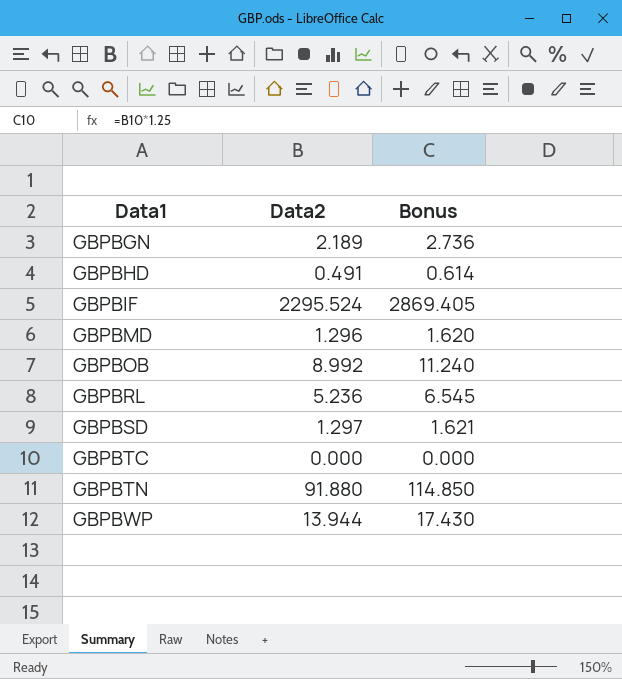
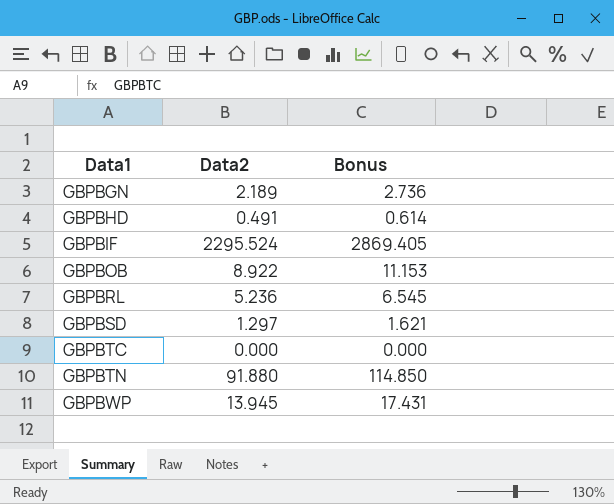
row GBPBMD: 1.296 | 1.620 -> none
GBPBOB | Data2: 8.992 -> 8.922
GBPBOB | Bonus: 11.240 -> 11.153
GBPBWP | Data2: 13.944 -> 13.945
GBPBWP | Bonus: 17.430 -> 17.431

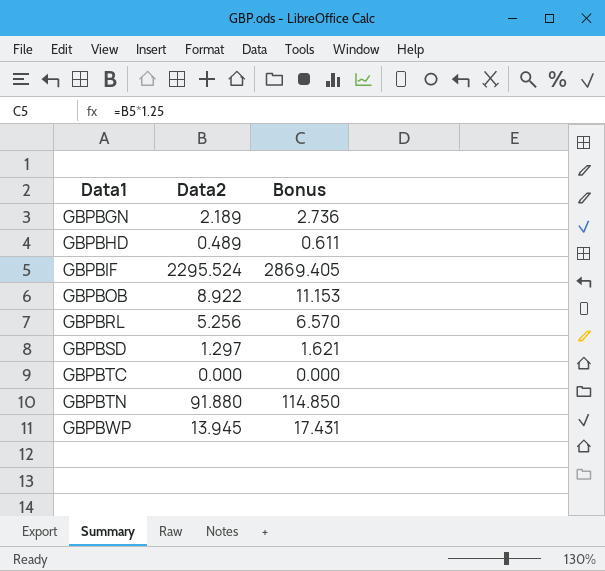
GBPBHD | Data2: 0.491 -> 0.489
GBPBHD | Bonus: 0.614 -> 0.611
GBPBRL | Data2: 5.236 -> 5.256
GBPBRL | Bonus: 6.545 -> 6.570

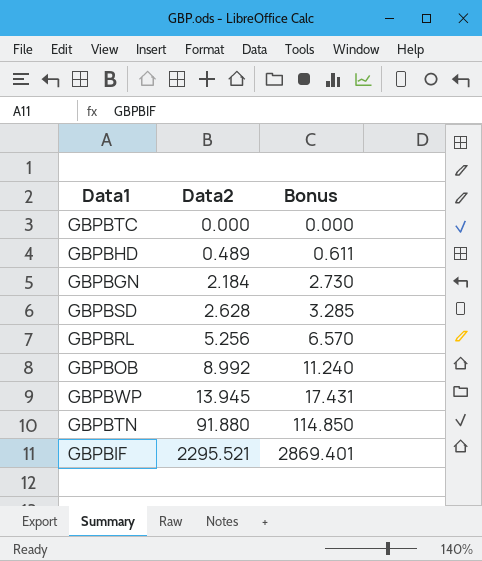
row order: Data1 ascending -> Data2 ascending
GBPBGN | Data2: 2.189 -> 2.184
GBPBGN | Bonus: 2.736 -> 2.730
GBPBSD | Data2: 1.297 -> 2.628
GBPBSD | Bonus: 1.621 -> 3.285
GBPBOB | Data2: 8.922 -> 8.992
GBPBOB | Bonus: 11.153 -> 11.240
GBPBIF | Data2: 2295.524 -> 2295.521
GBPBIF | Bonus: 2869.405 -> 2869.401

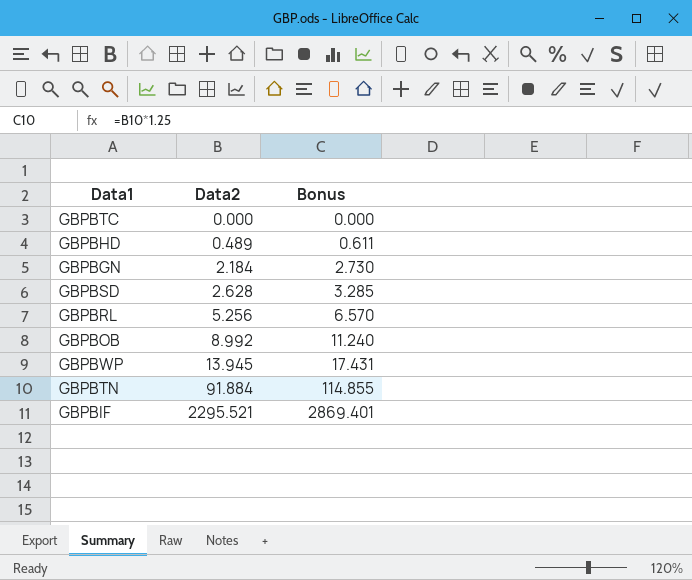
GBPBTN | Data2: 91.880 -> 91.884
GBPBTN | Bonus: 114.850 -> 114.855

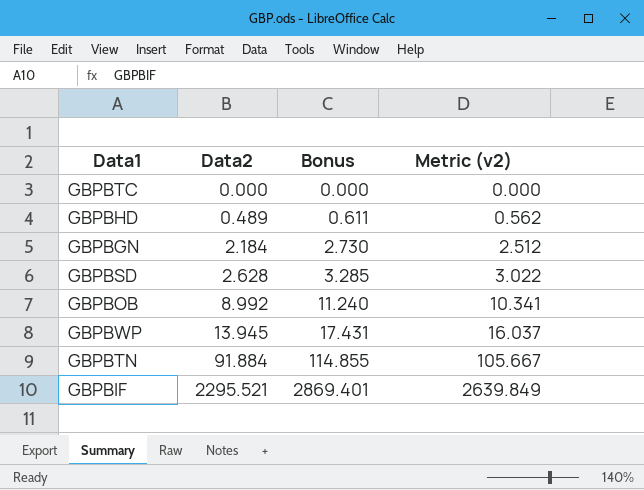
column Metric (v2) | formula: none -> [Data2] * 1.15
row GBPBRL: 5.256 | 6.570 -> none

